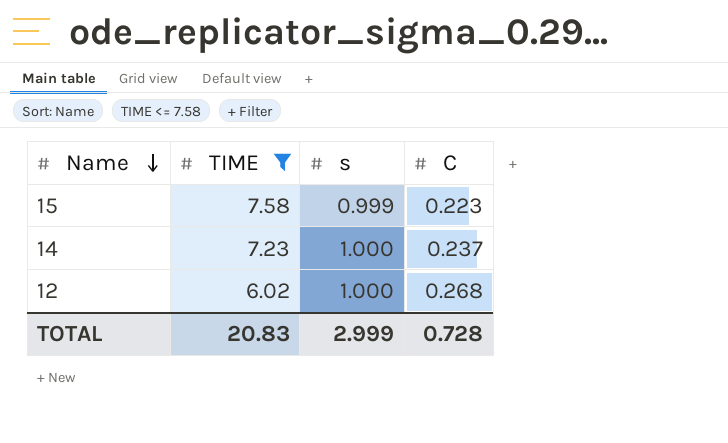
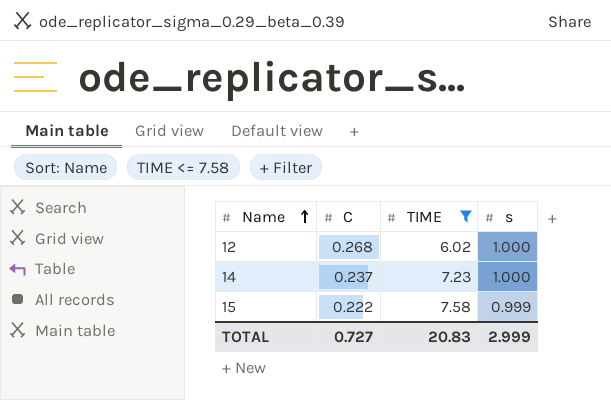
row order: Name descending -> Name ascending
column C | position: 4 -> 2
15 | C: 0.223 -> 0.222
TOTAL | C: 0.728 -> 0.727

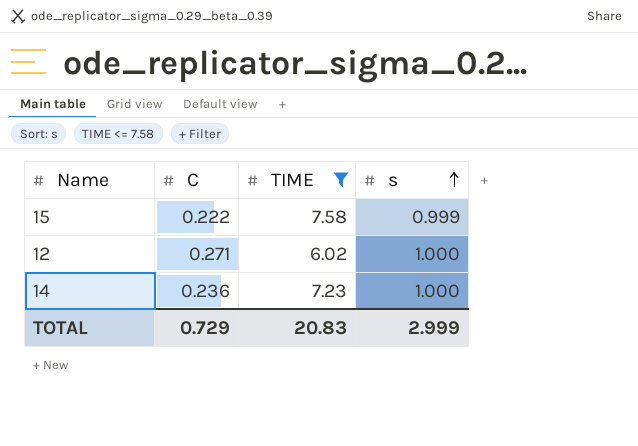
row order: Name ascending -> s ascending
12 | C: 0.268 -> 0.271
14 | C: 0.237 -> 0.236
TOTAL | C: 0.727 -> 0.729

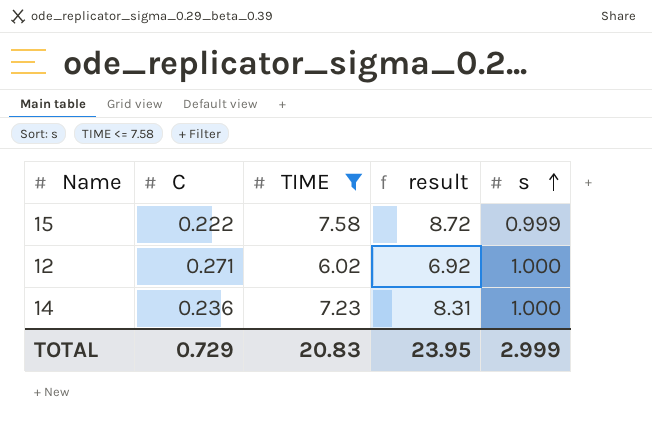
column result | formula: none -> [TIME] * 1.15

